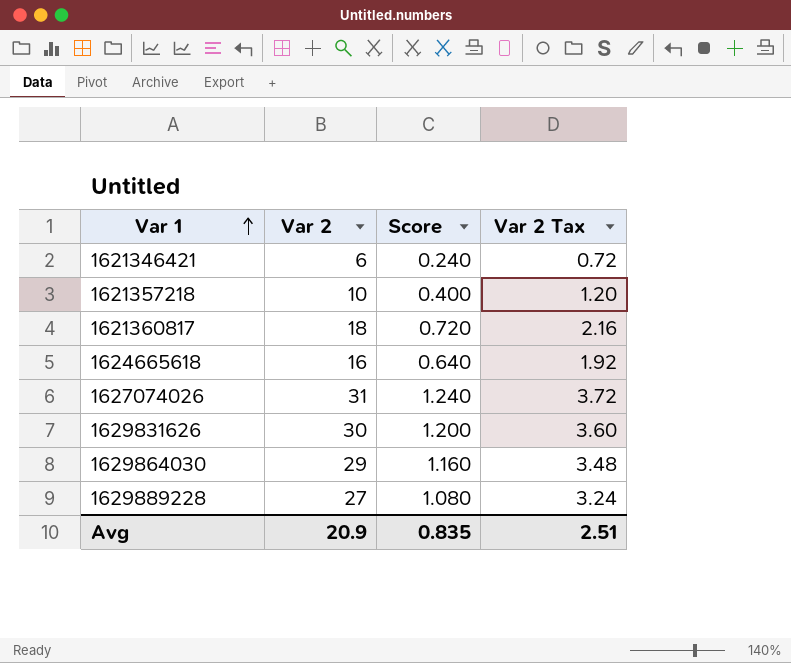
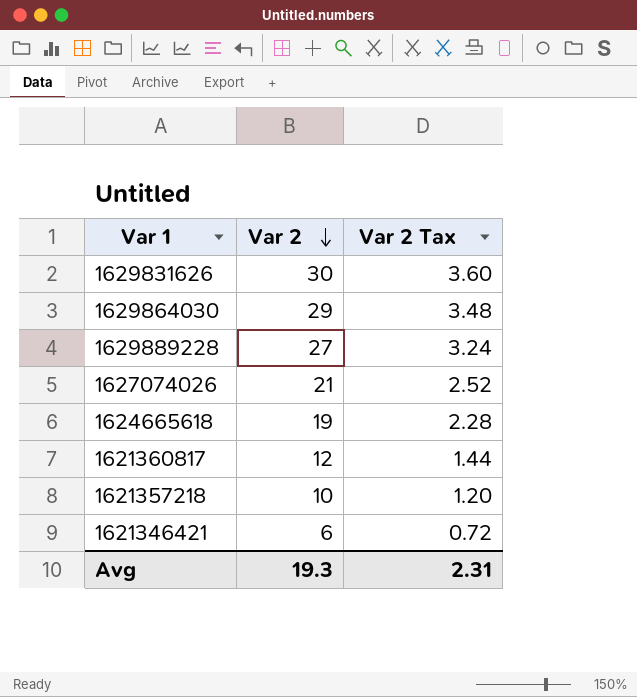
row order: Var 1 ascending -> Var 2 descending
column Score | formula: [Var 2] * 0.04 -> none
1627074026 | Var 2: 31 -> 21
1627074026 | Var 2 Tax: 3.72 -> 2.52
1624665618 | Var 2: 16 -> 19
1624665618 | Var 2 Tax: 1.92 -> 2.28
1621360817 | Var 2: 18 -> 12
1621360817 | Var 2 Tax: 2.16 -> 1.44
Avg | Var 2: 20.9 -> 19.3
Avg | Var 2 Tax: 2.51 -> 2.31

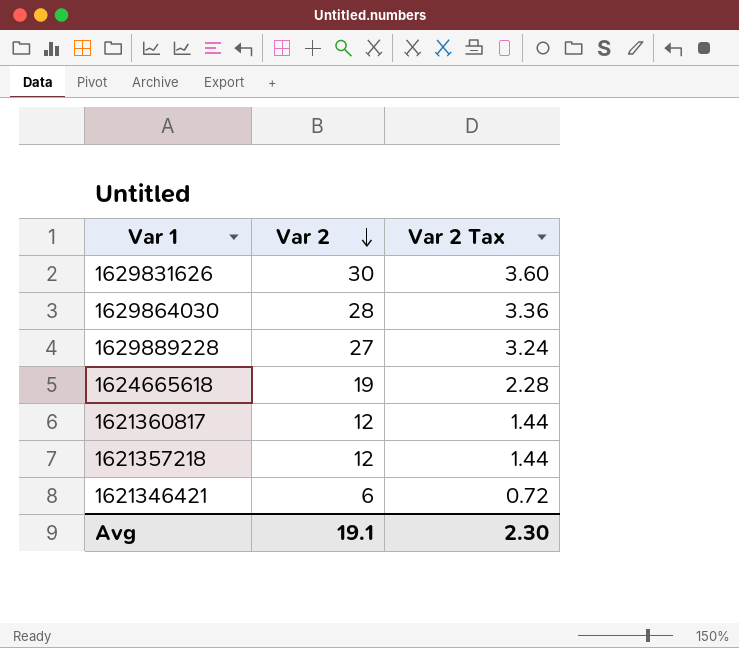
row 1627074026: 21 | 2.52 -> none
1629864030 | Var 2: 29 -> 28
1629864030 | Var 2 Tax: 3.48 -> 3.36
1621357218 | Var 2: 10 -> 12
1621357218 | Var 2 Tax: 1.20 -> 1.44
Avg | Var 2: 19.3 -> 19.1
Avg | Var 2 Tax: 2.31 -> 2.30

